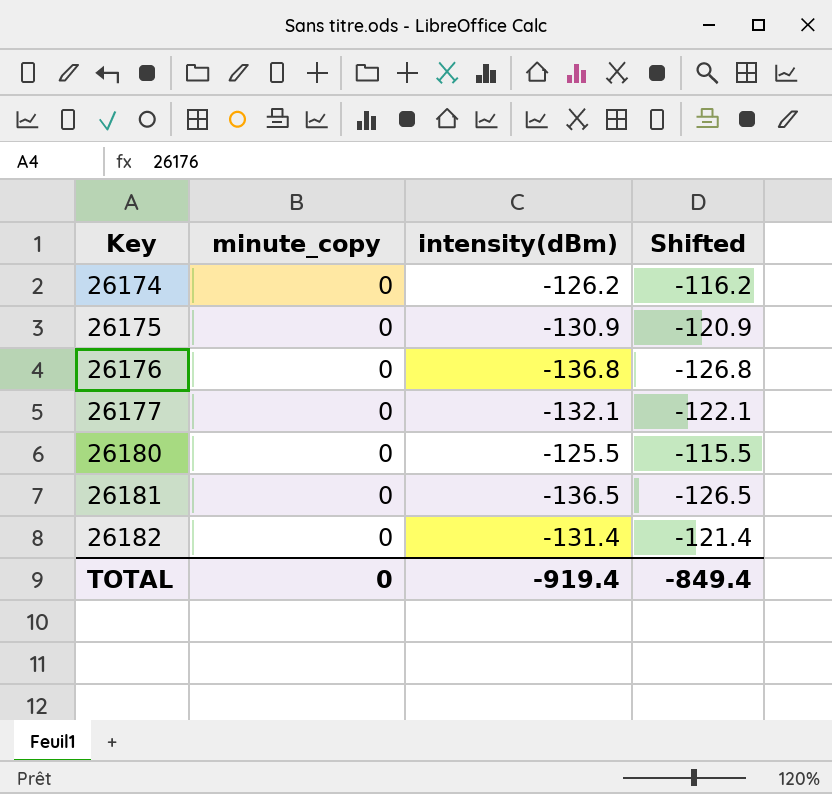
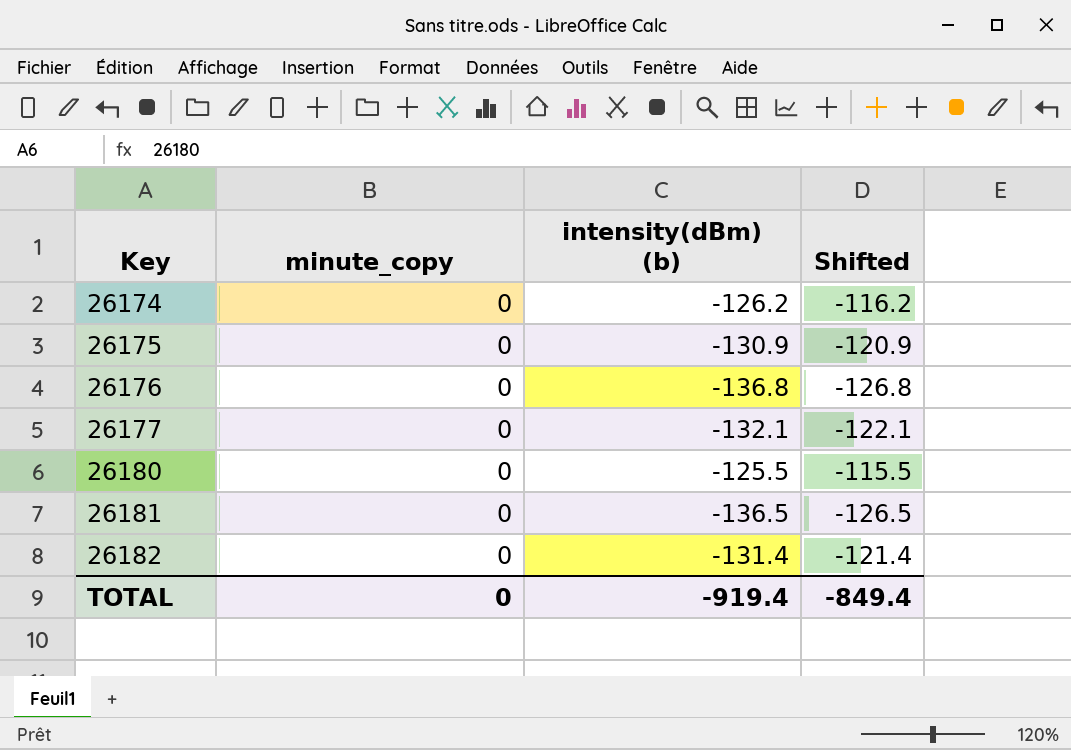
column name: intensity(dBm) -> intensity(dBm) (b)

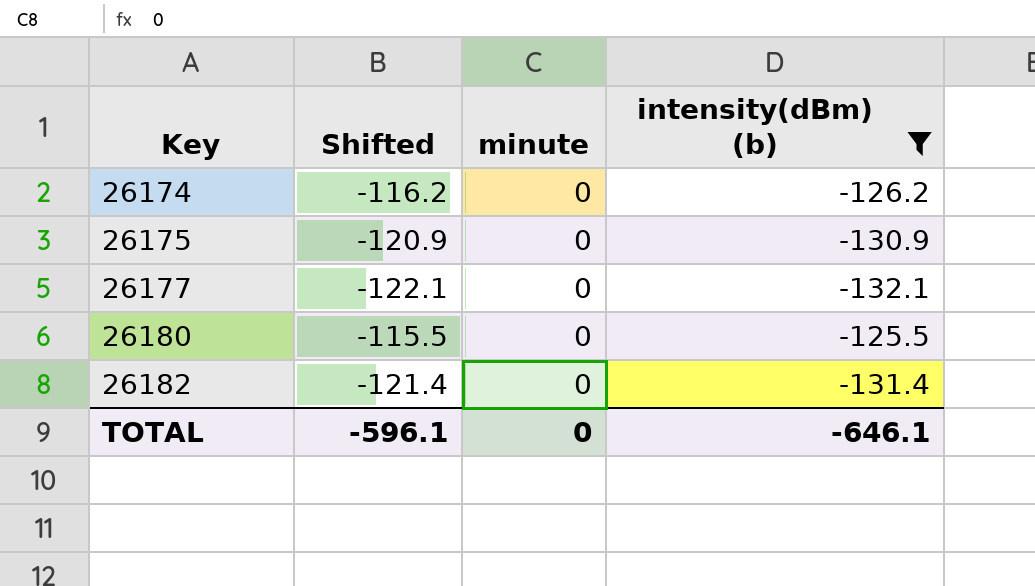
filter: none -> intensity(dBm) (b) >= -132.1
column Shifted | position: 4 -> 2
column name: minute_copy -> minute
TOTAL | Shifted: -849.4 -> -596.1
TOTAL | intensity(dBm) (b): -919.4 -> -646.1

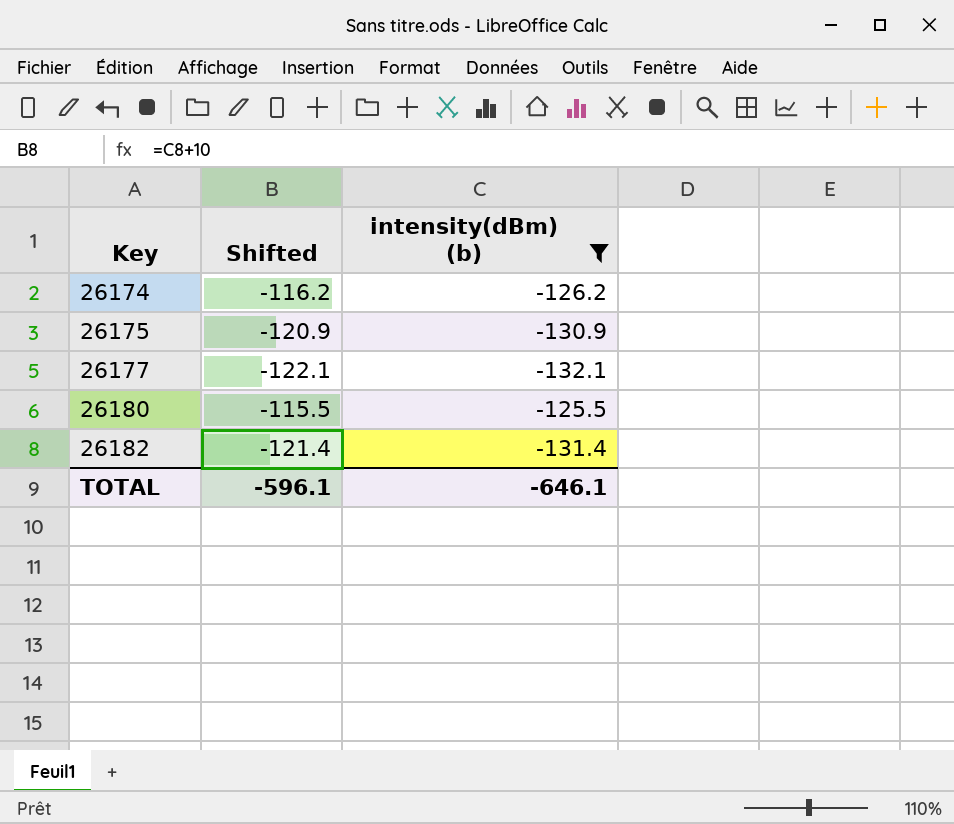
column minute | position: 3 -> none

